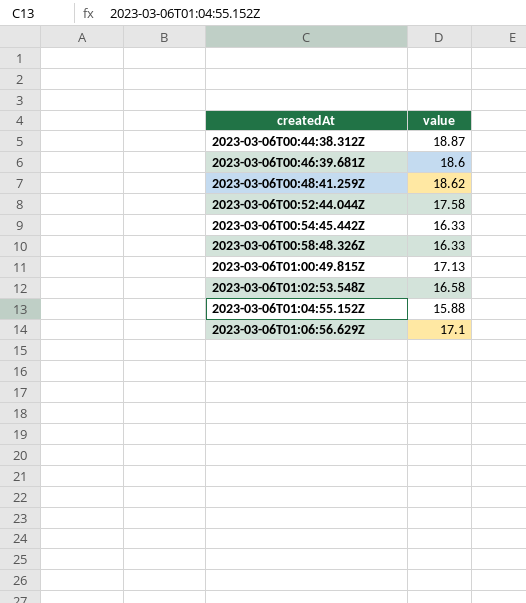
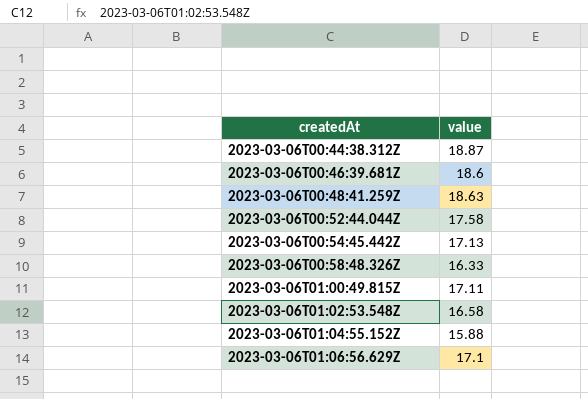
2023-03-06T00:48:41.259Z | value: 18.62 -> 18.63
2023-03-06T00:54:45.442Z | value: 16.33 -> 17.13
2023-03-06T01:00:49.815Z | value: 17.13 -> 17.11

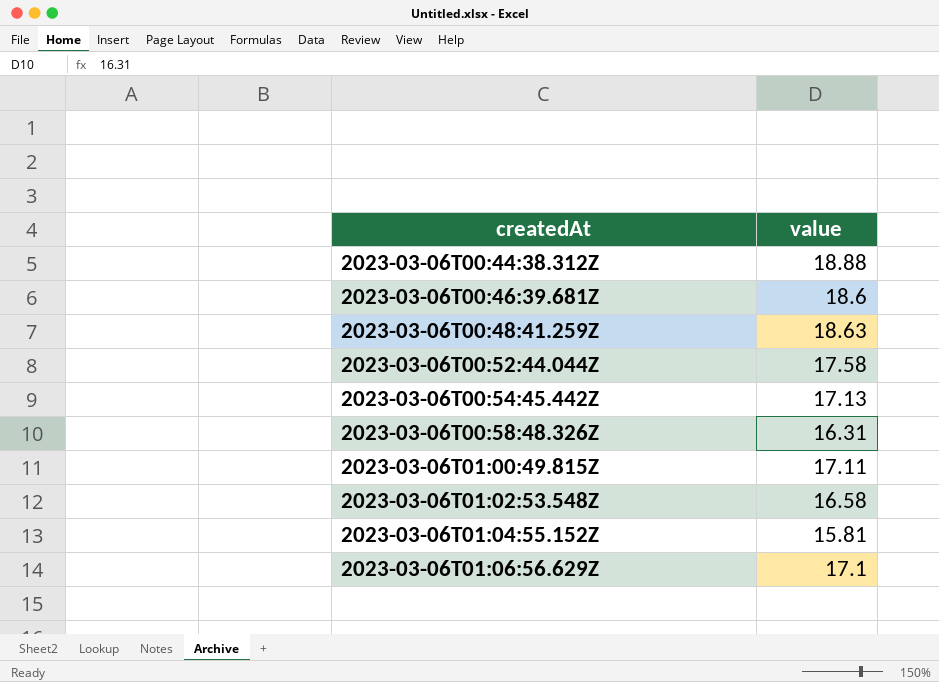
2023-03-06T00:44:38.312Z | value: 18.87 -> 18.88
2023-03-06T00:58:48.326Z | value: 16.33 -> 16.31
2023-03-06T01:04:55.152Z | value: 15.88 -> 15.81

